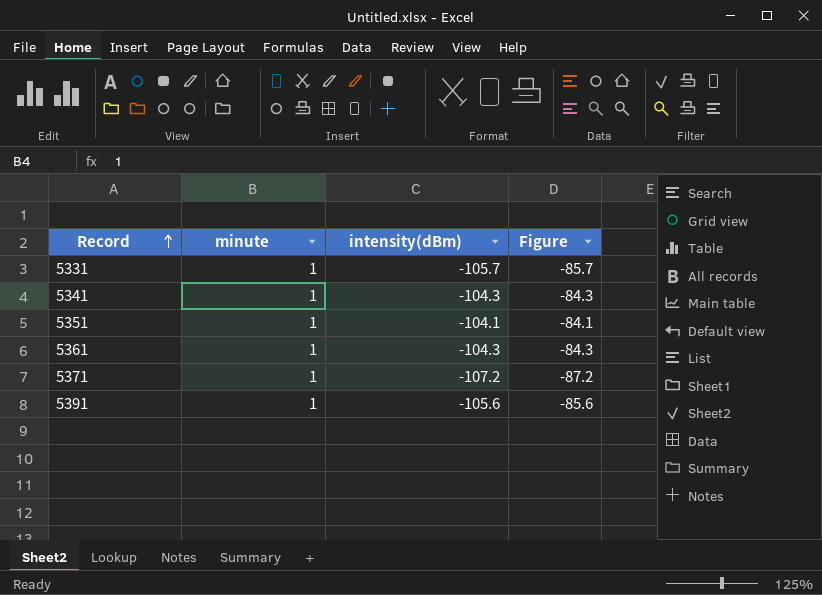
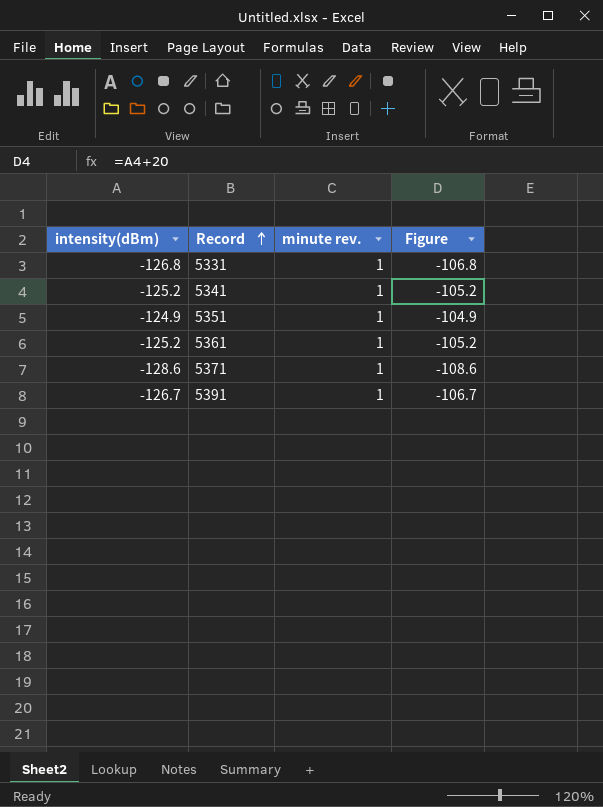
column intensity(dBm) | position: 3 -> 1
column name: minute -> minute rev.
5331 | intensity(dBm): -105.7 -> -126.8
5331 | Figure: -85.7 -> -106.8
5341 | intensity(dBm): -104.3 -> -125.2
5341 | Figure: -84.3 -> -105.2
5351 | intensity(dBm): -104.1 -> -124.9
5351 | Figure: -84.1 -> -104.9
5361 | intensity(dBm): -104.3 -> -125.2
5361 | Figure: -84.3 -> -105.2
5371 | intensity(dBm): -107.2 -> -128.6
5371 | Figure: -87.2 -> -108.6
5391 | intensity(dBm): -105.6 -> -126.7
5391 | Figure: -85.6 -> -106.7

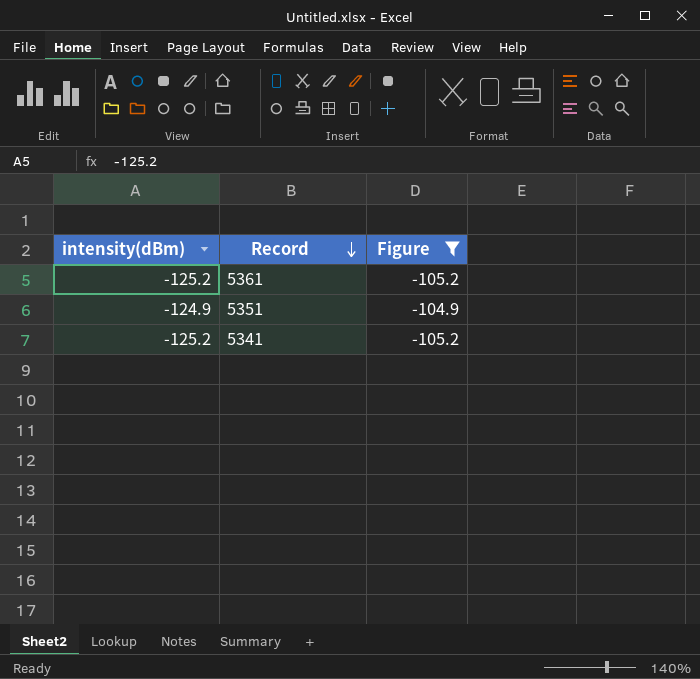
filter: none -> Figure >= -105.2
row order: Record ascending -> Record descending
column minute rev. | position: 3 -> none

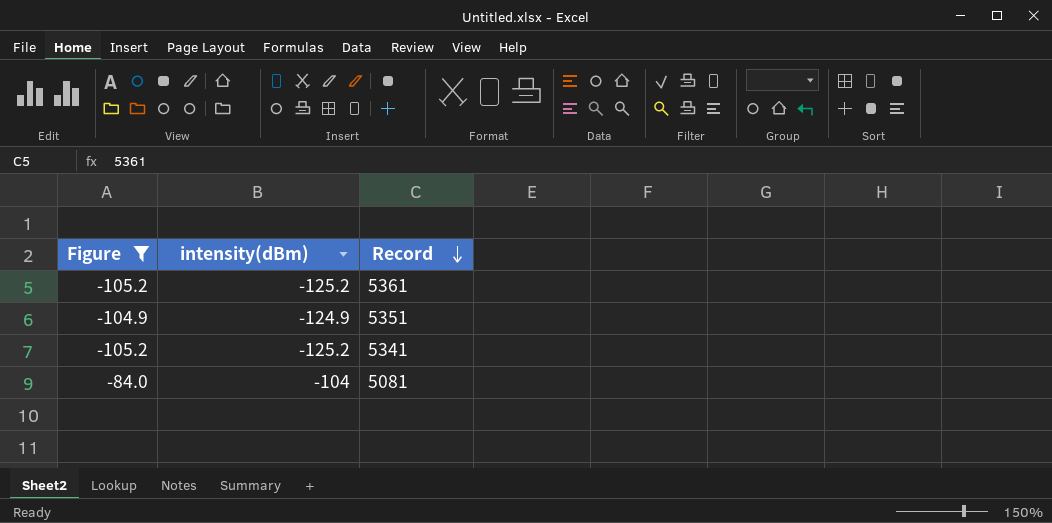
column Figure | position: 3 -> 1
row 5081: none -> -84.0 | -104

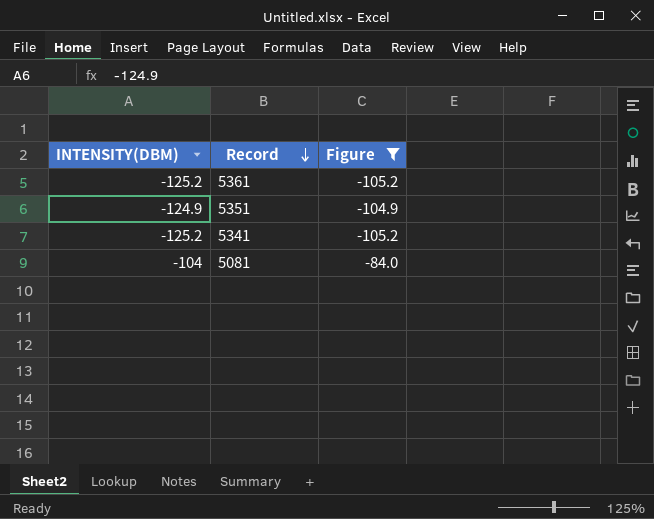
column name: intensity(dBm) -> INTENSITY(DBM)
column Figure | position: 1 -> 3

